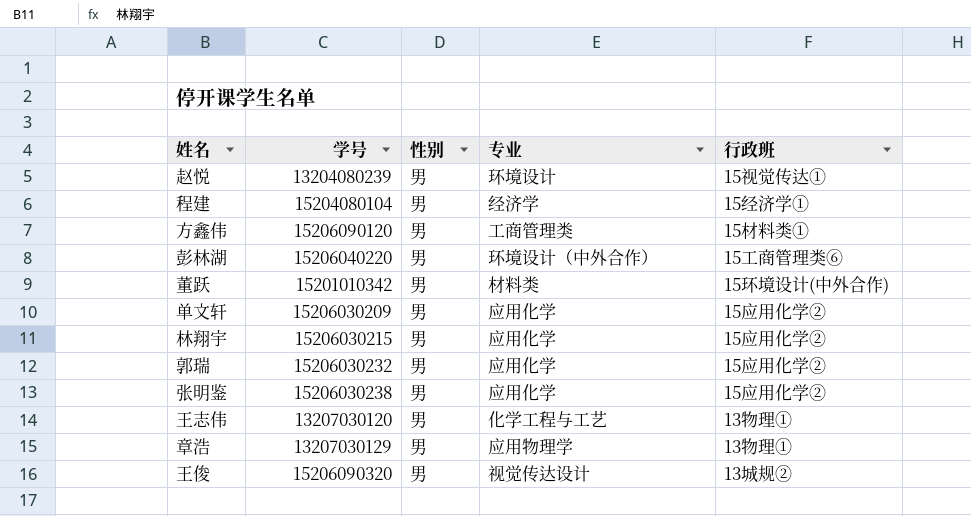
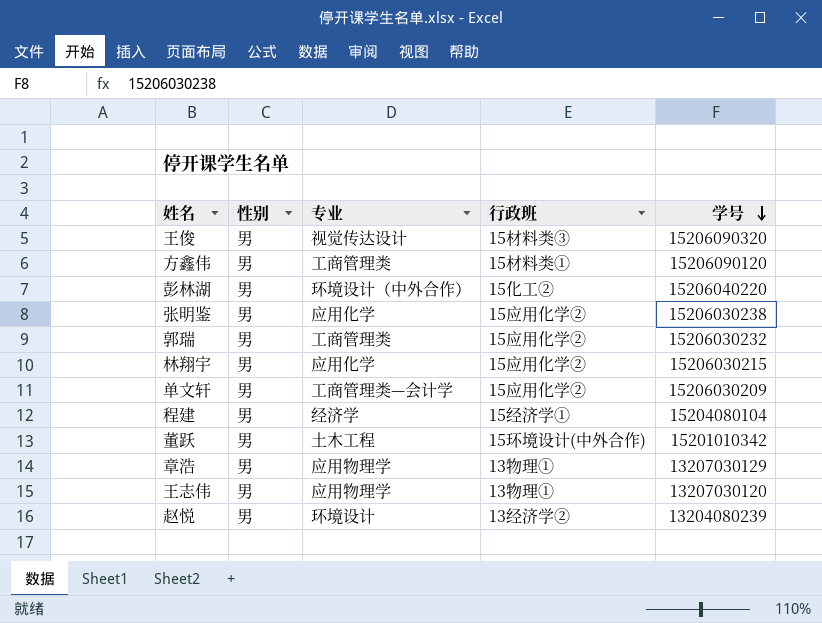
row order: none -> 学号 descending
column 学号 | position: 2 -> 5
王俊 | 行政班: 13城规② -> 15材料类③
彭林湖 | 行政班: 15工商管理类⑥ -> 15化工②
郭瑞 | 专业: 应用化学 -> 工商管理类
单文轩 | 专业: 应用化学 -> 工商管理类—会计学
董跃 | 专业: 材料类 -> 土木工程
王志伟 | 专业: 化学工程与工艺 -> 应用物理学
赵悦 | 行政班: 15视觉传达① -> 13经济学②

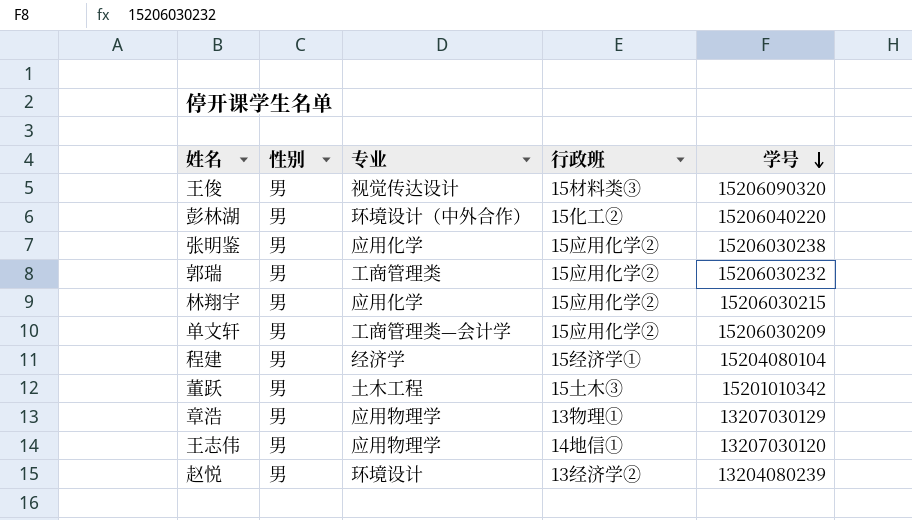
row 方鑫伟: 男 | 工商管理类 | 15材料类① | 15206090120 -> none
董跃 | 行政班: 15环境设计(中外合作) -> 15土木③
王志伟 | 行政班: 13物理① -> 14地信①

